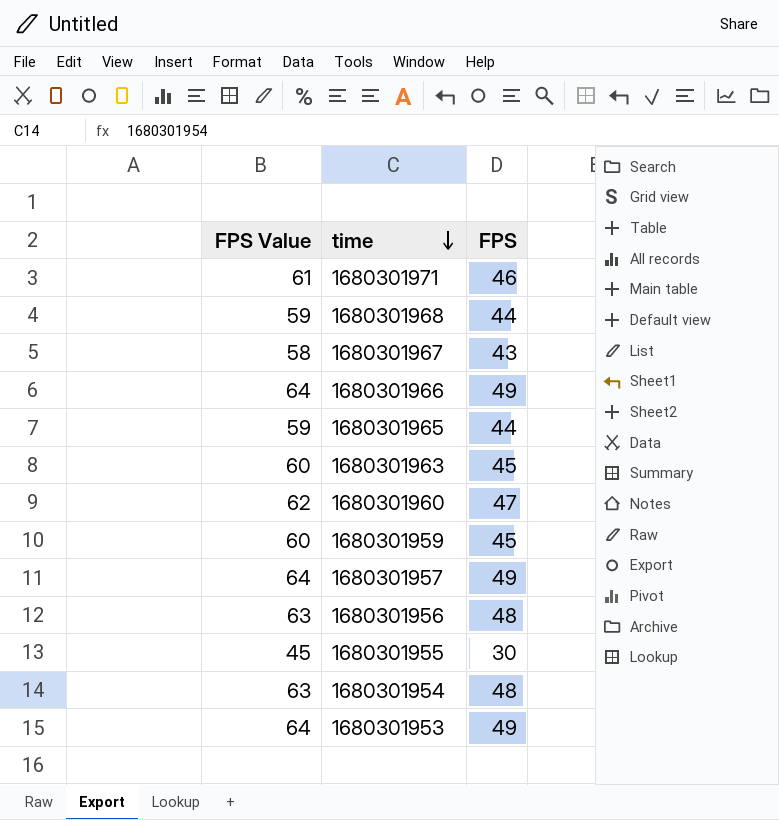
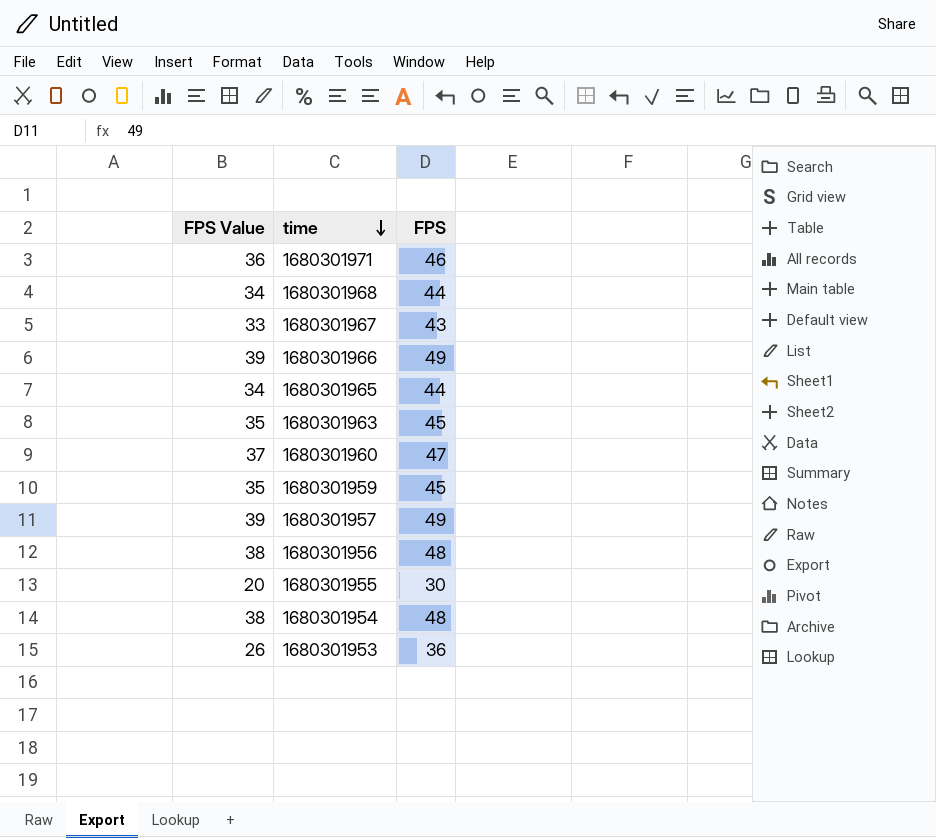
column FPS Value | formula: [FPS] + 15 -> [FPS] - 10
1680301953 | FPS: 49 -> 36

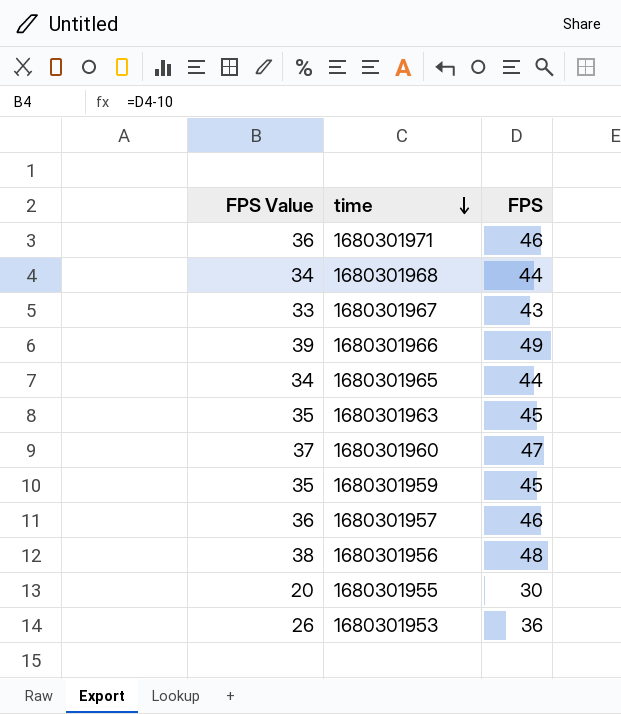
row 1680301954: 38 | 48 -> none
1680301957 | FPS Value: 39 -> 36
1680301957 | FPS: 49 -> 46

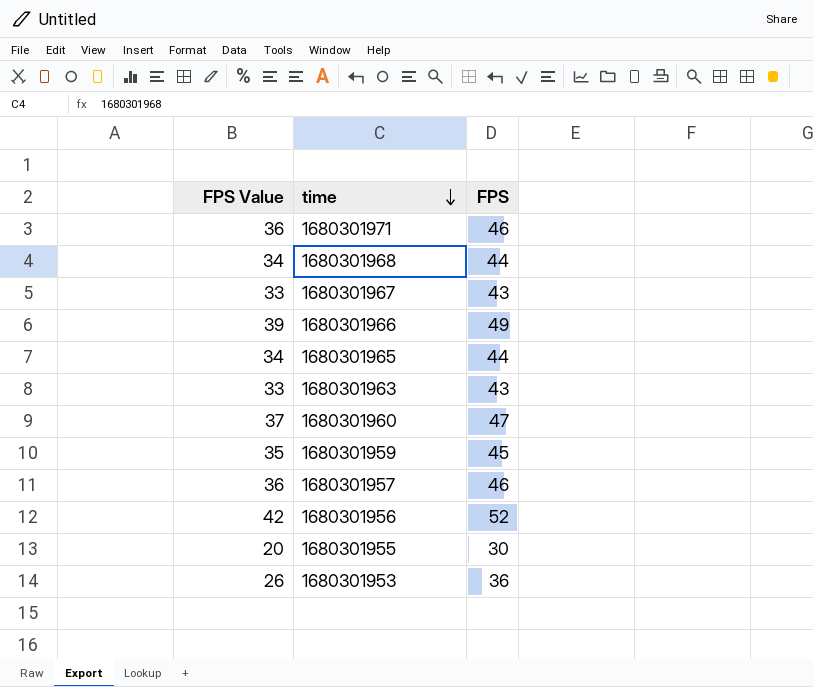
1680301963 | FPS Value: 35 -> 33
1680301963 | FPS: 45 -> 43
1680301956 | FPS Value: 38 -> 42
1680301956 | FPS: 48 -> 52

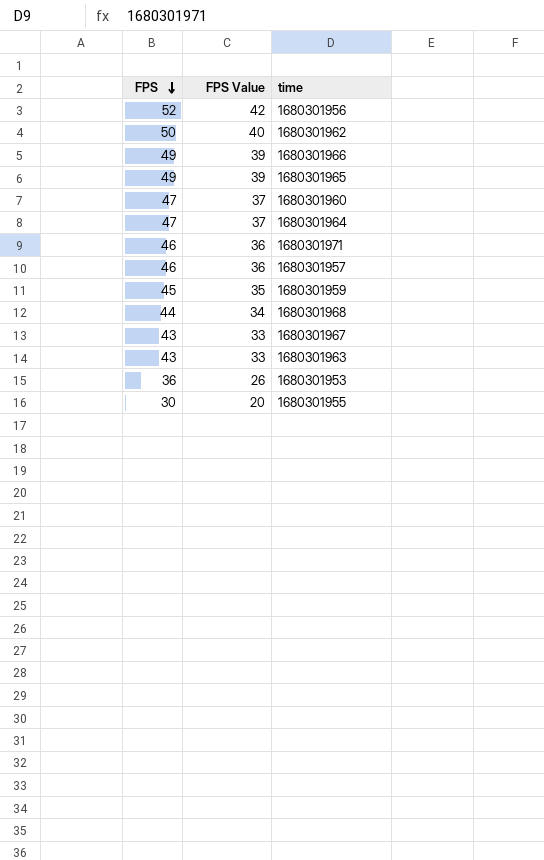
row order: time descending -> FPS descending
column FPS | position: 3 -> 1
row 1680301962: none -> 50 | 40
1680301965 | FPS: 44 -> 49
1680301965 | FPS Value: 34 -> 39
row 1680301964: none -> 47 | 37

